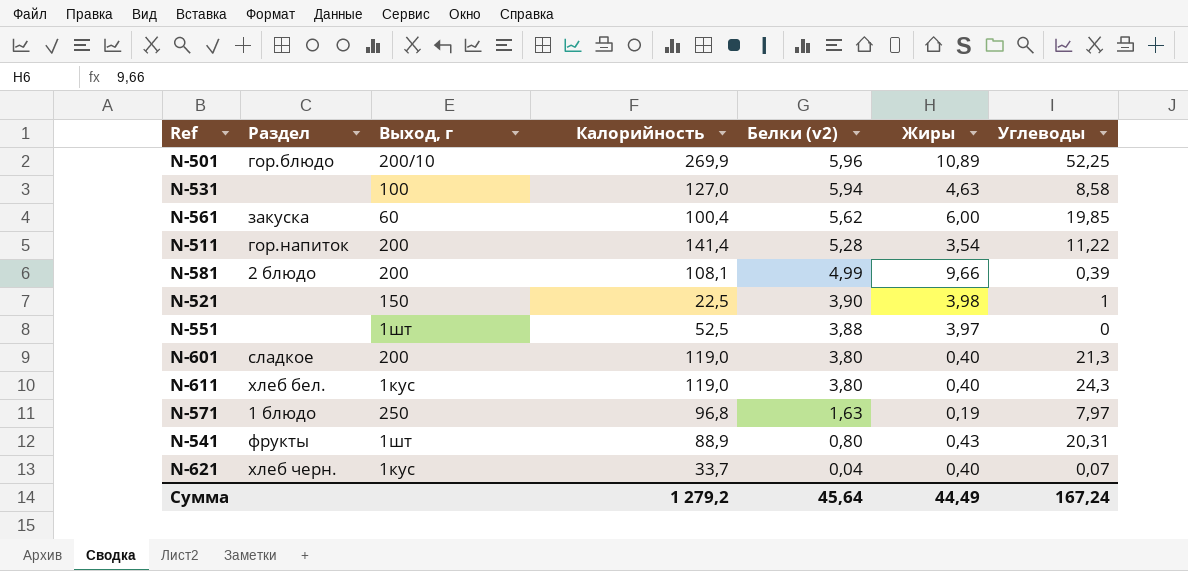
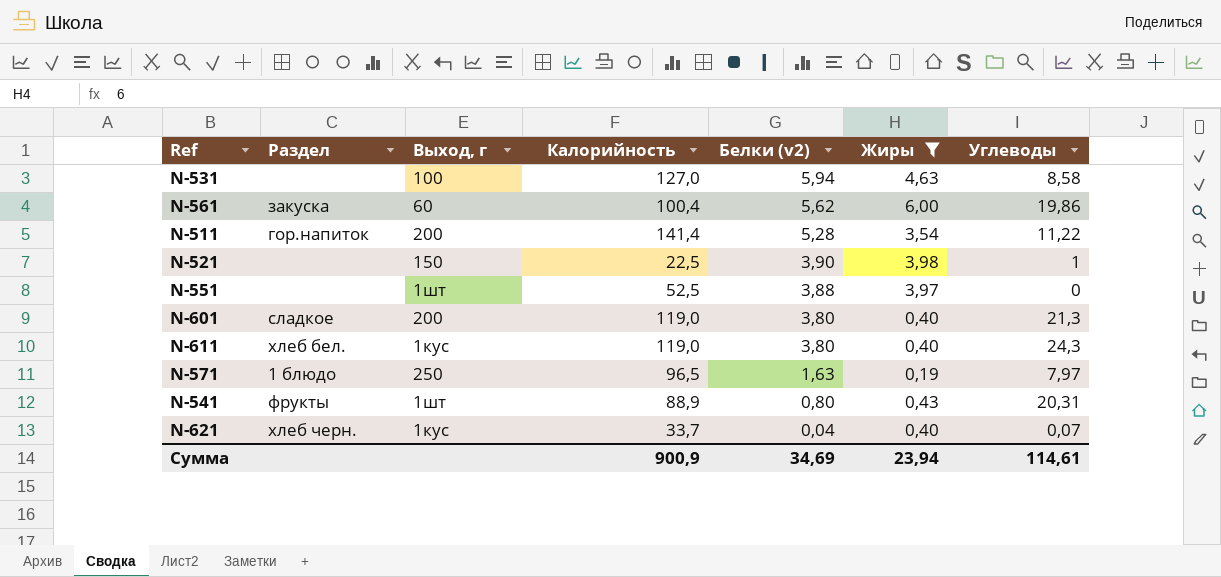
filter: none -> Жиры <= 6,00
N-561 | Углеводы: 19,85 -> 19,86
N-571 | Калорийность: 96,8 -> 96,5
Сумма | Калорийность: 1 279,2 -> 900,9
Сумма | Белки (v2): 45,64 -> 34,69
Сумма | Жиры: 44,49 -> 23,94
Сумма | Углеводы: 167,24 -> 114,61

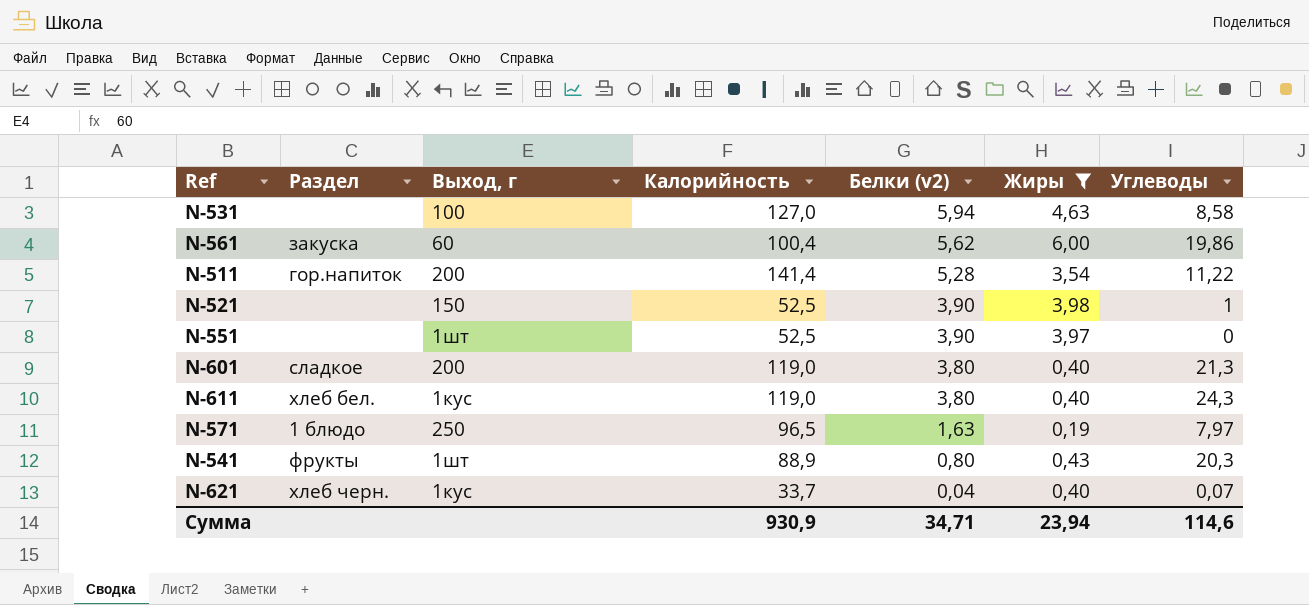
N-521 | Калорийность: 22,5 -> 52,5
N-551 | Белки (v2): 3,88 -> 3,90
N-541 | Углеводы: 20,31 -> 20,3
Сумма | Калорийность: 900,9 -> 930,9
Сумма | Белки (v2): 34,69 -> 34,71
Сумма | Углеводы: 114,61 -> 114,6

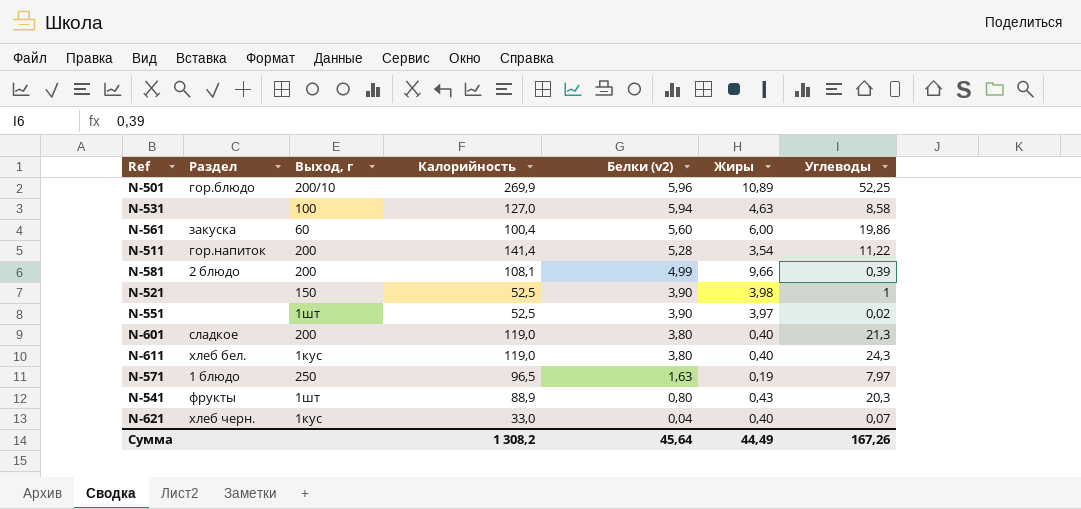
filter: Жиры <= 6,00 -> none
N-561 | Белки (v2): 5,62 -> 5,60
N-551 | Углеводы: 0 -> 0,02
N-621 | Калорийность: 33,7 -> 33,0
Сумма | Калорийность: 930,9 -> 1 308,2
Сумма | Белки (v2): 34,71 -> 45,64
Сумма | Жиры: 23,94 -> 44,49
Сумма | Углеводы: 114,6 -> 167,26

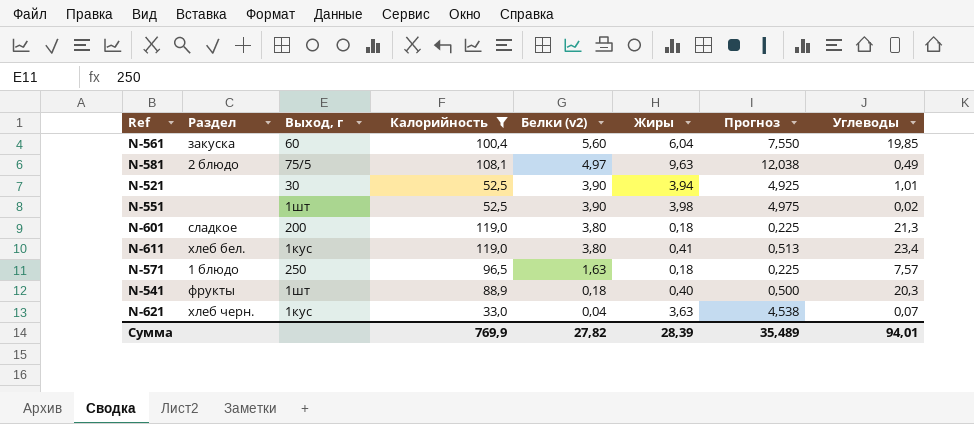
filter: none -> Калорийность <= 119,0
column Прогноз | formula: none -> [Жиры] * 1,25
N-561 | Жиры: 6,00 -> 6,04
N-561 | Углеводы: 19,86 -> 19,85
N-581 | Выход, г: 200 -> 75/5
N-581 | Белки (v2): 4,99 -> 4,97
N-581 | Жиры: 9,66 -> 9,63
N-581 | Углеводы: 0,39 -> 0,49
N-521 | Выход, г: 150 -> 30
N-521 | Жиры: 3,98 -> 3,94
N-521 | Углеводы: 1 -> 1,01
N-551 | Жиры: 3,97 -> 3,98
N-601 | Жиры: 0,40 -> 0,18
N-611 | Жиры: 0,40 -> 0,41
N-611 | Углеводы: 24,3 -> 23,4
N-571 | Жиры: 0,19 -> 0,18
N-571 | Углеводы: 7,97 -> 7,57
N-541 | Белки (v2): 0,80 -> 0,18
N-541 | Жиры: 0,43 -> 0,40
N-621 | Жиры: 0,40 -> 3,63
Сумма | Калорийность: 1 308,2 -> 769,9
Сумма | Белки (v2): 45,64 -> 27,82
Сумма | Жиры: 44,49 -> 28,39
Сумма | Углеводы: 167,26 -> 94,01

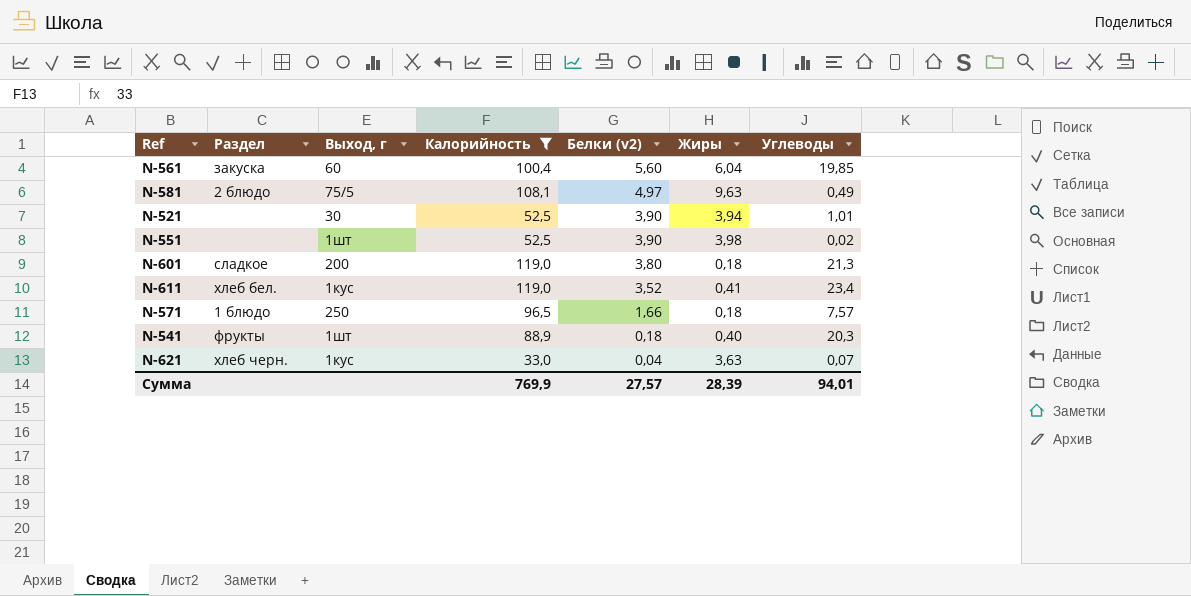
column Прогноз | formula: [Жиры] * 1,25 -> none
N-611 | Белки (v2): 3,80 -> 3,52
N-571 | Белки (v2): 1,63 -> 1,66
Сумма | Белки (v2): 27,82 -> 27,57

